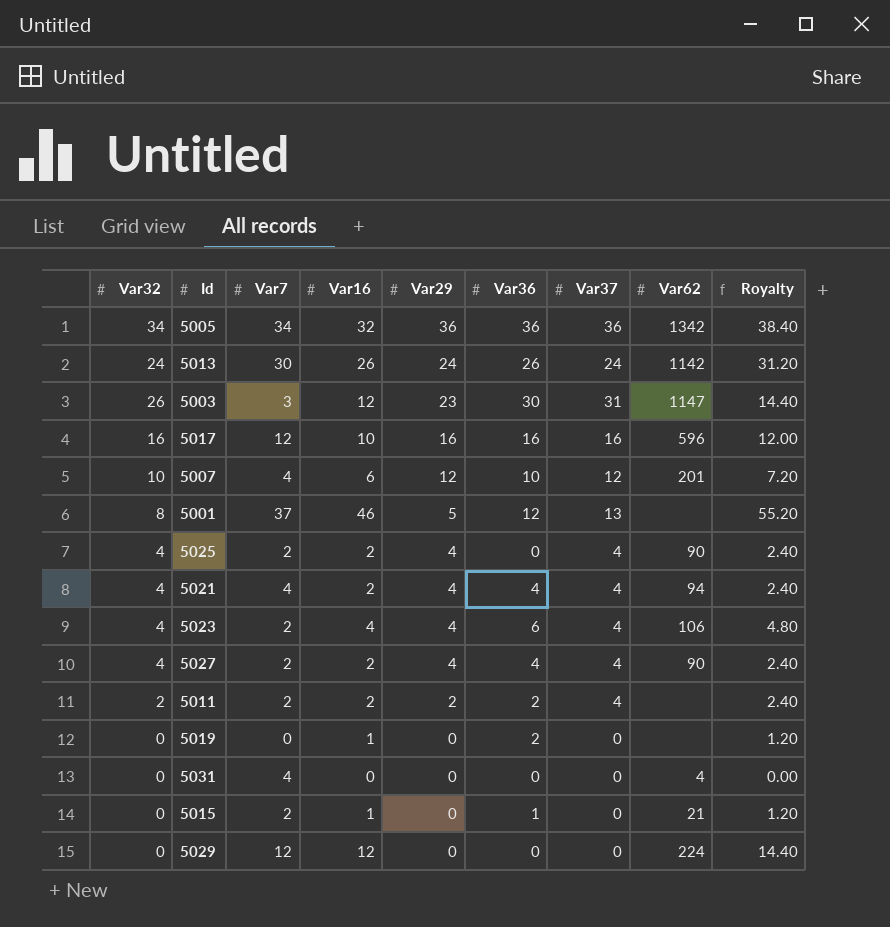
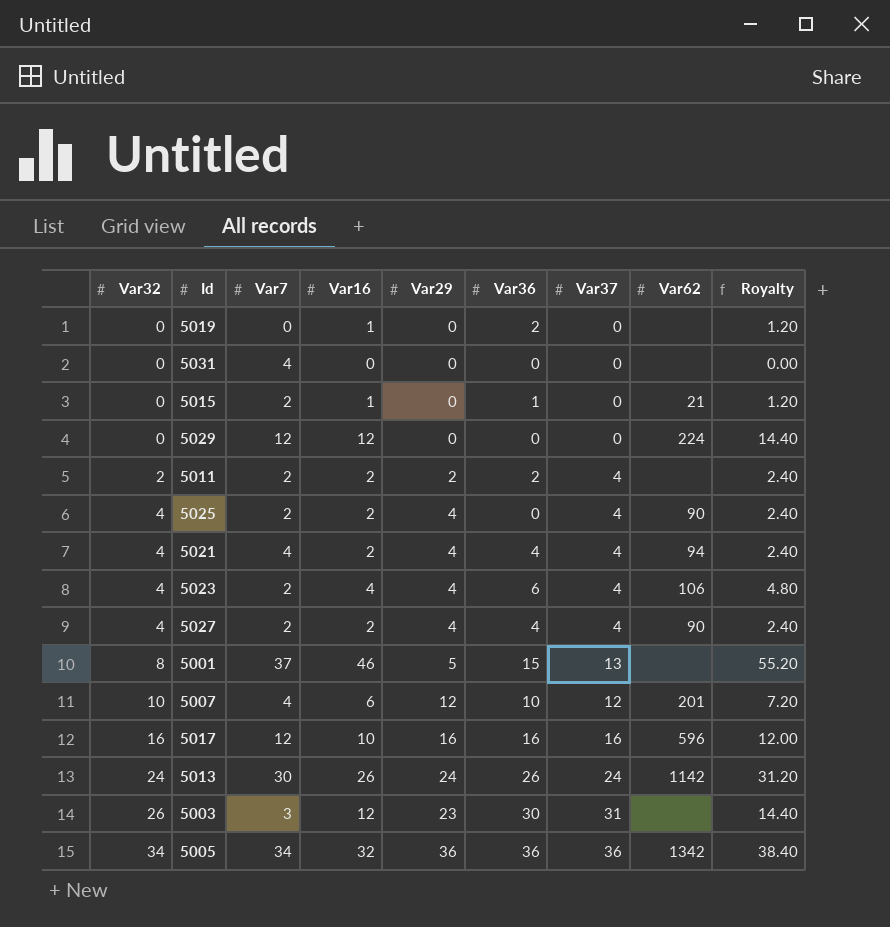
row order: Var29 descending -> Var32 ascending
5031 | Var62: 4 -> none
5001 | Var36: 12 -> 15
5003 | Var62: 1147 -> none

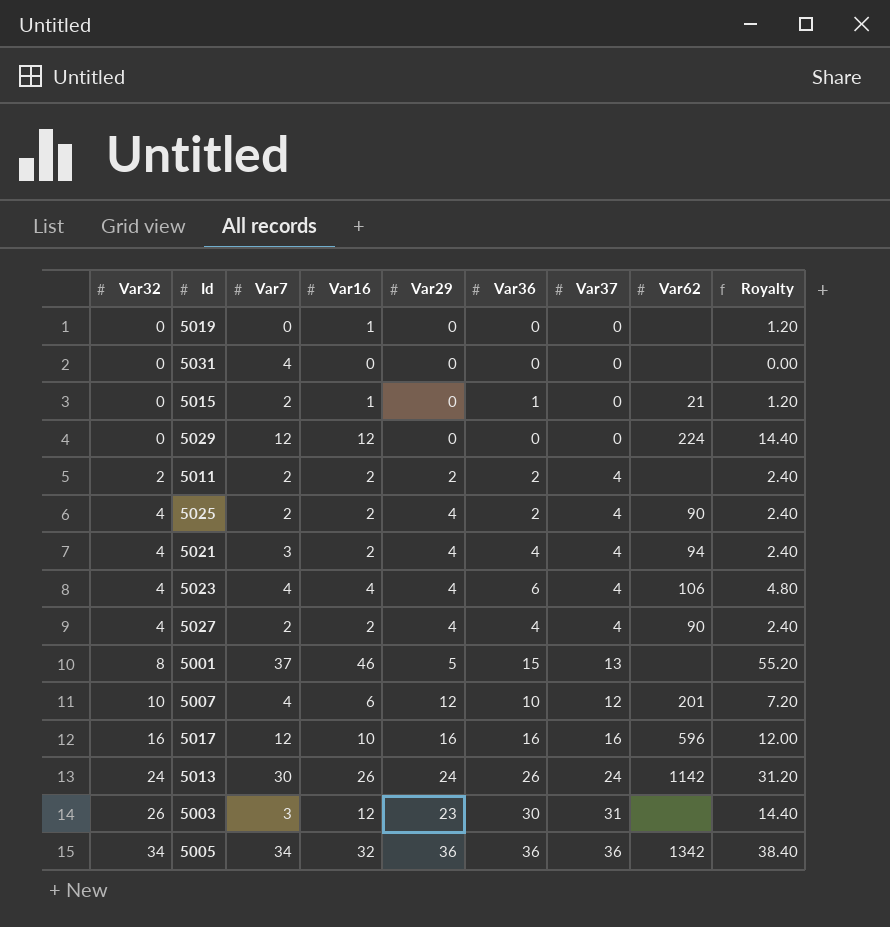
5019 | Var36: 2 -> 0
5025 | Var36: 0 -> 2
5021 | Var7: 4 -> 3
5023 | Var7: 2 -> 4

